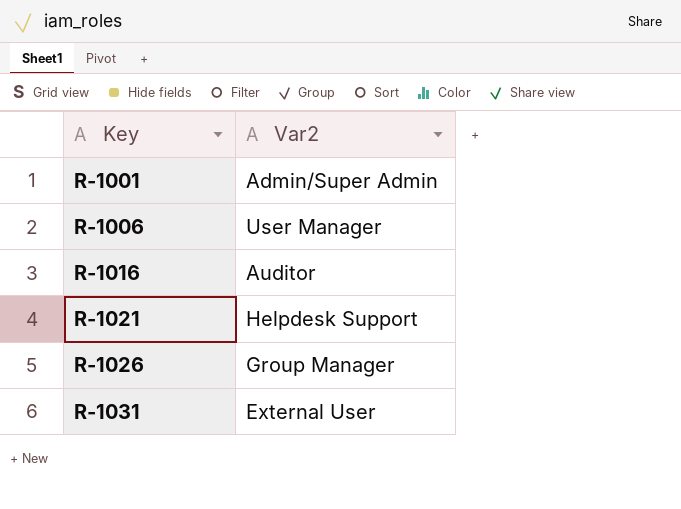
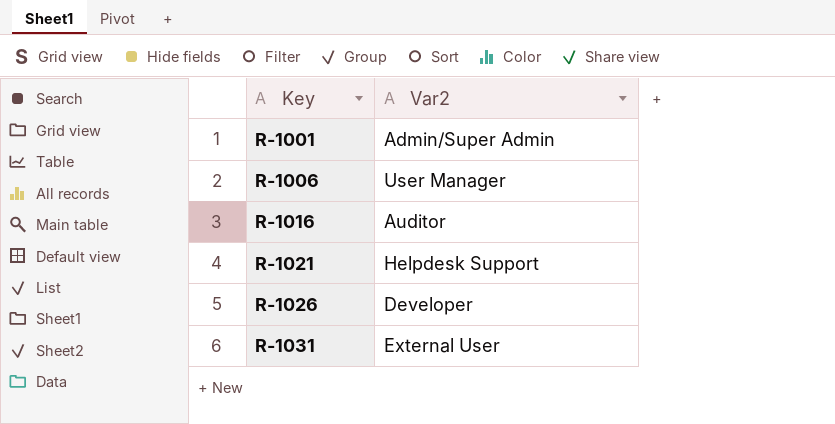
R-1026 | Var2: Group Manager -> Developer

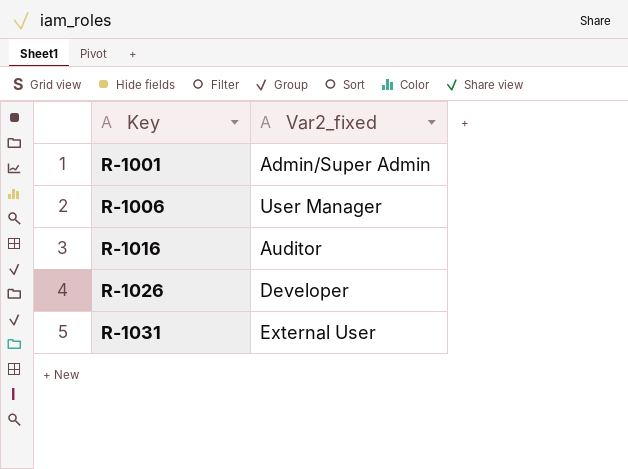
column name: Var2 -> Var2_fixed
row R-1021: Helpdesk Support -> none

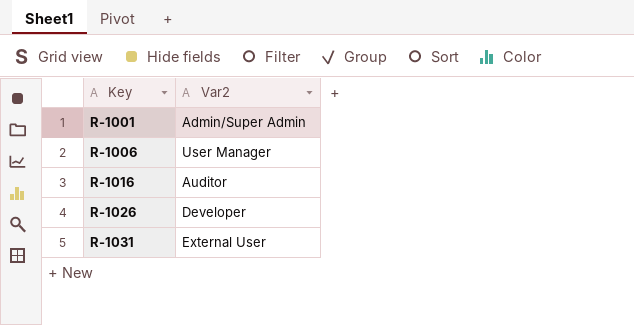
column name: Var2_fixed -> Var2

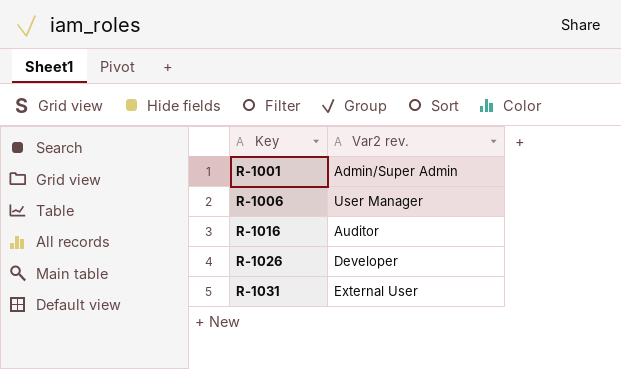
column name: Var2 -> Var2 rev.

